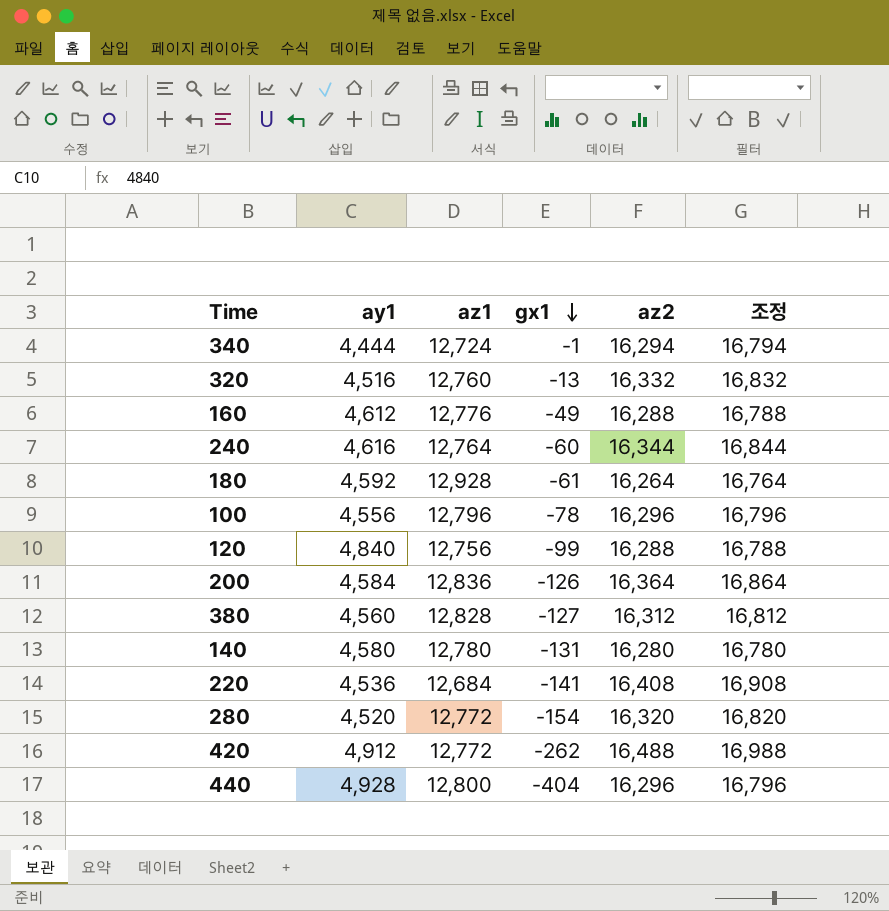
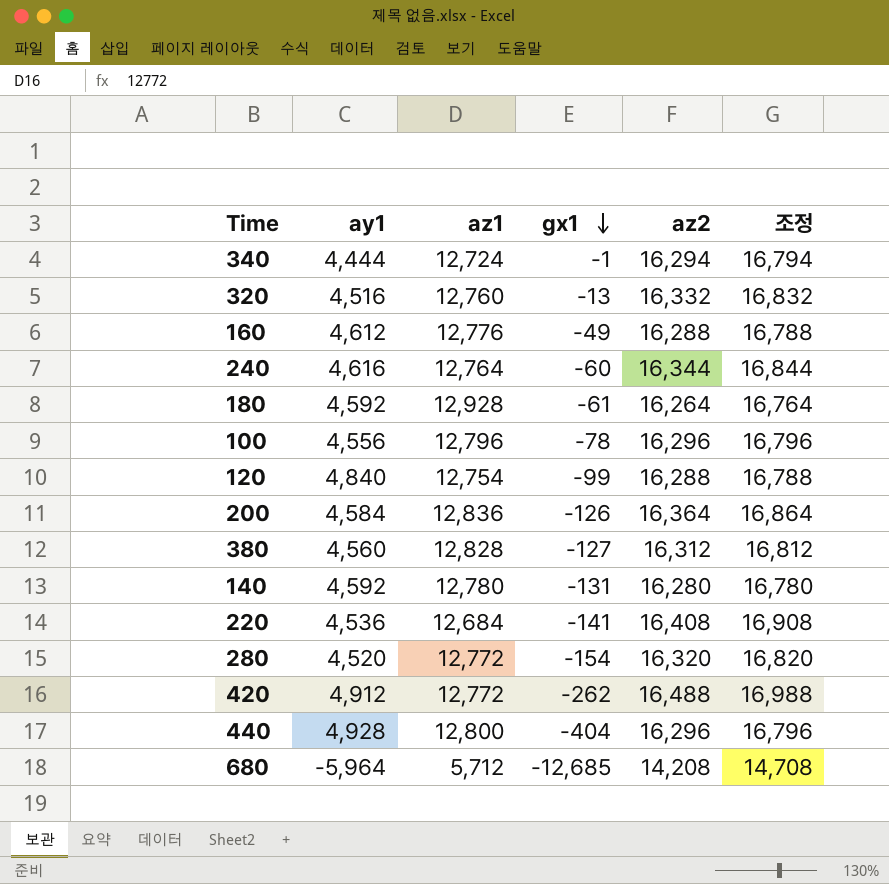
120 | az1: 12,756 -> 12,754
140 | ay1: 4,580 -> 4,592
row 680: none -> -5,964 | 5,712 | -12,685 | 14,208 | 14,708

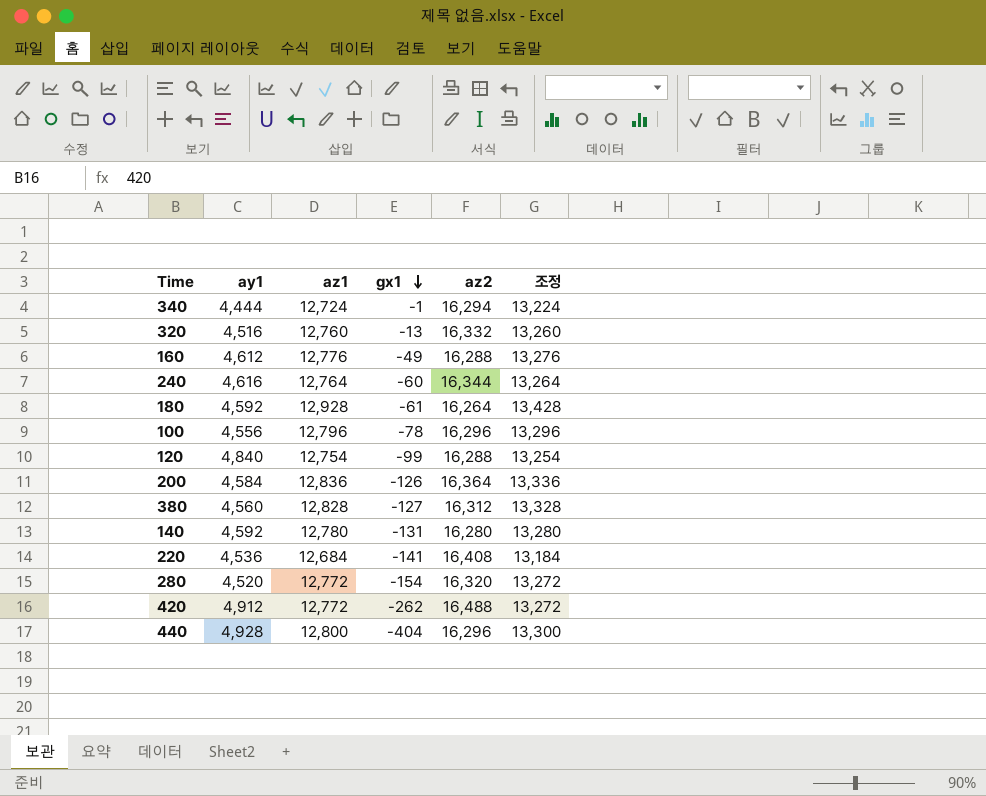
column 조정 | formula: [az2] + 500 -> [az1] + 500
row 680: -5,964 | 5,712 | -12,685 | 14,208 | 14,708 -> none

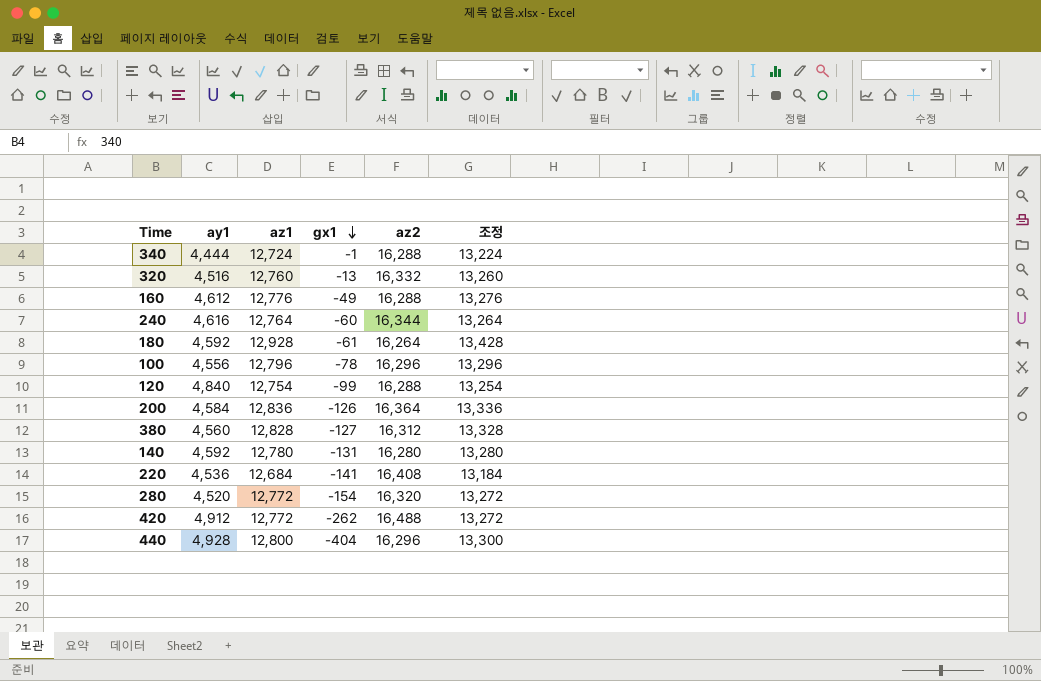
340 | az2: 16,294 -> 16,288

